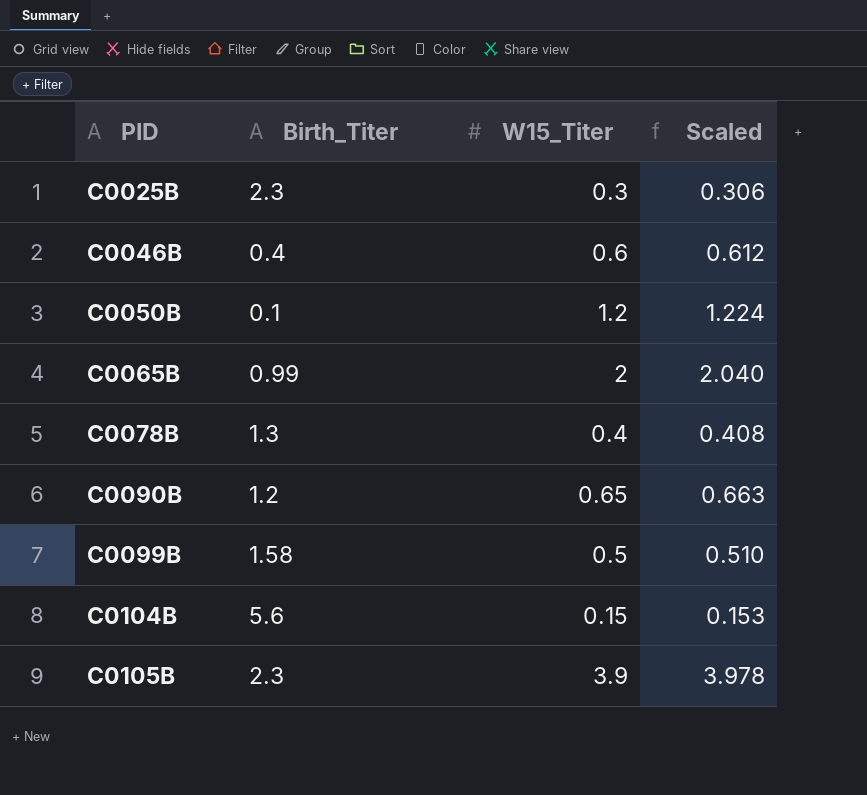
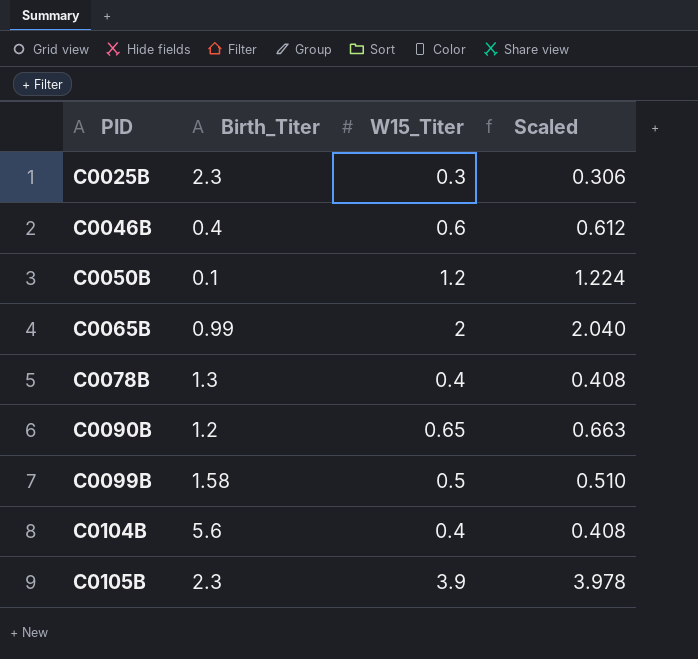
C0104B | W15_Titer: 0.15 -> 0.4
C0104B | Scaled: 0.153 -> 0.408

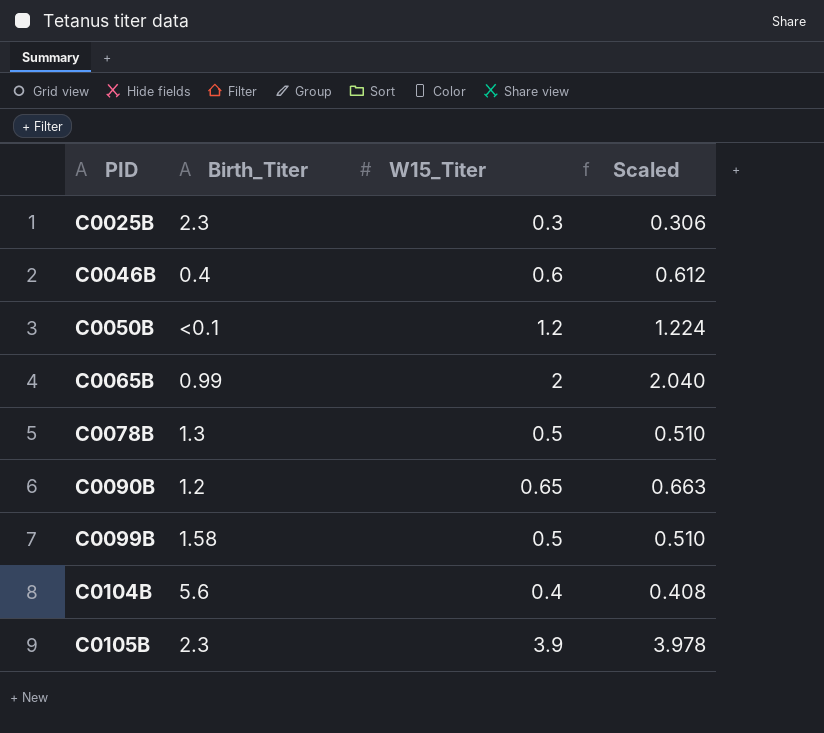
C0050B | Birth_Titer: 0.1 -> <0.1
C0078B | W15_Titer: 0.4 -> 0.5
C0078B | Scaled: 0.408 -> 0.510

